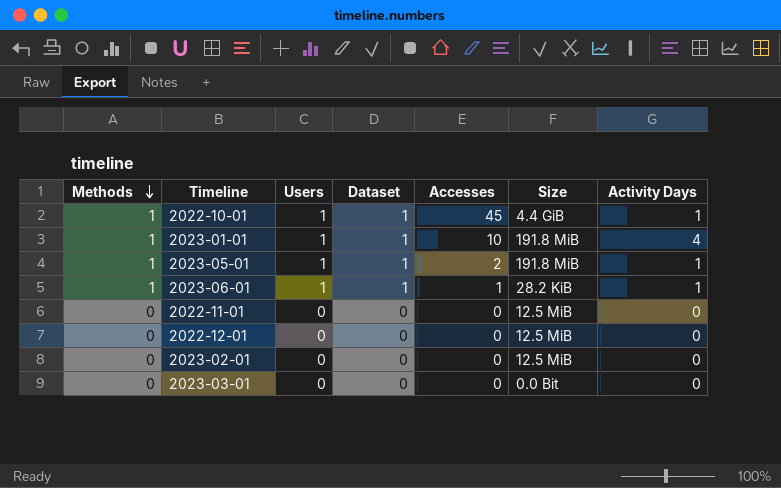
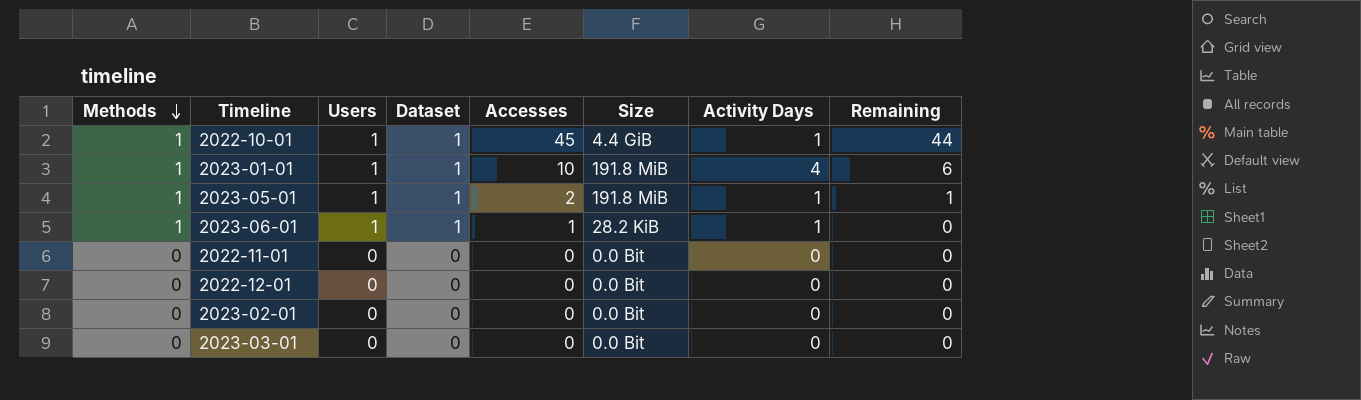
column Remaining | formula: none -> [Accesses] - [Activity Days]
2022-11-01 | Size: 12.5 MiB -> 0.0 Bit
2022-12-01 | Size: 12.5 MiB -> 0.0 Bit
2023-02-01 | Size: 12.5 MiB -> 0.0 Bit

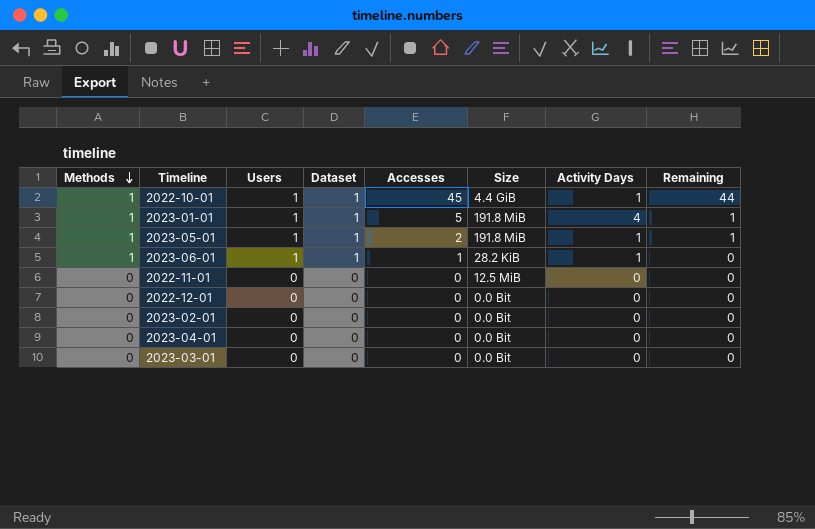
2023-01-01 | Accesses: 10 -> 5
2023-01-01 | Remaining: 6 -> 1
2022-11-01 | Size: 0.0 Bit -> 12.5 MiB
row 2023-04-01: none -> 0 | 0 | 0 | 0 | 0.0 Bit | 0 | 0

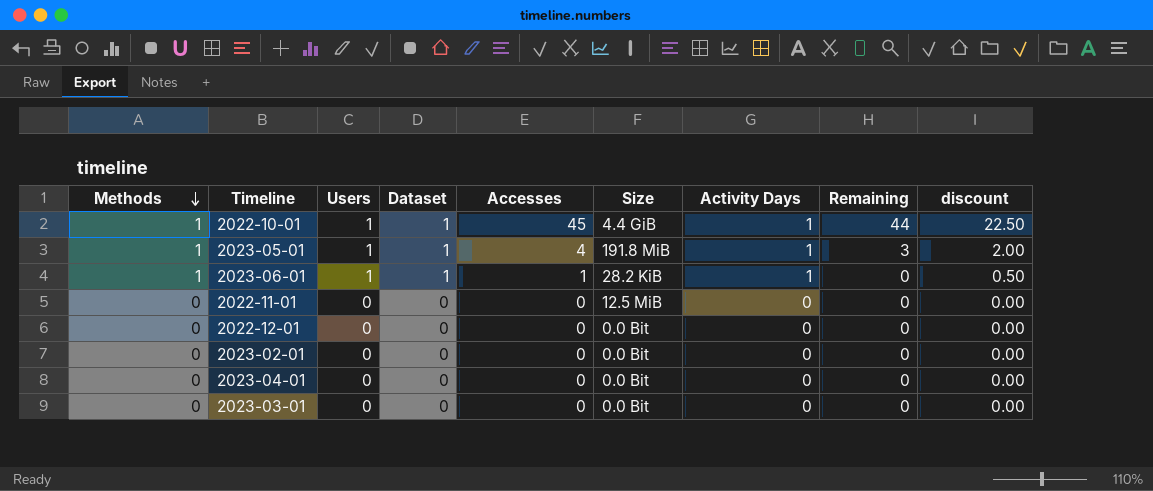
column discount | formula: none -> [Accesses] * 0.5
row 2023-01-01: 1 | 1 | 1 | 5 | 191.8 MiB | 4 | 1 -> none
2023-05-01 | Accesses: 2 -> 4
2023-05-01 | Remaining: 1 -> 3

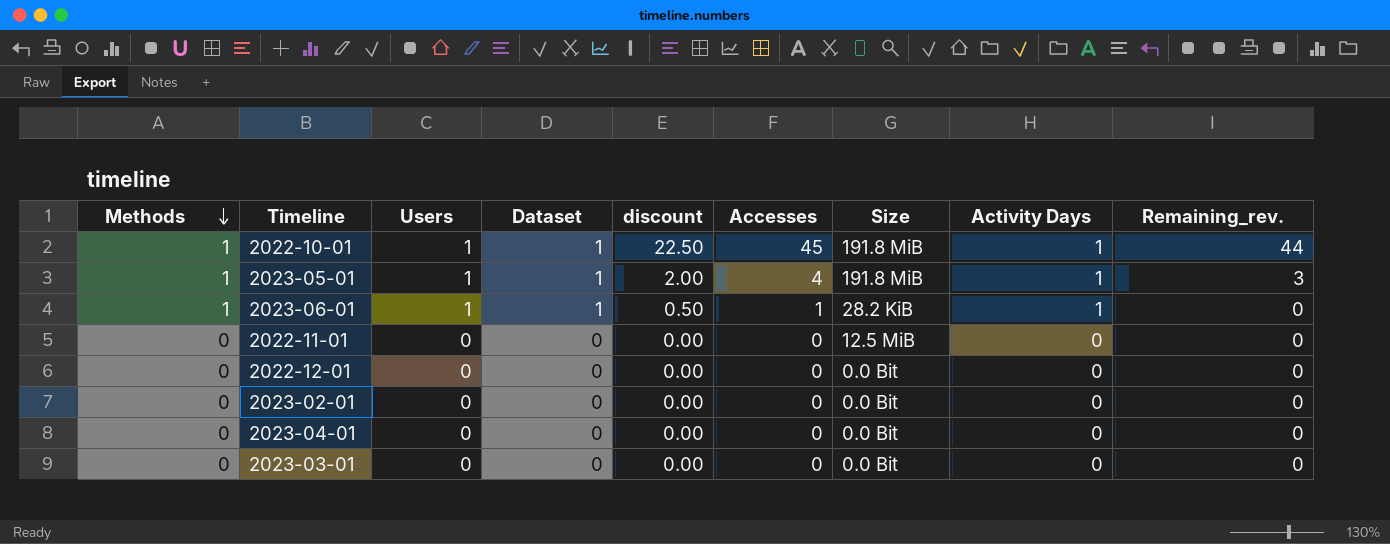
column discount | position: 9 -> 5
column name: Remaining -> Remaining_rev.
2022-10-01 | Size: 4.4 GiB -> 191.8 MiB

